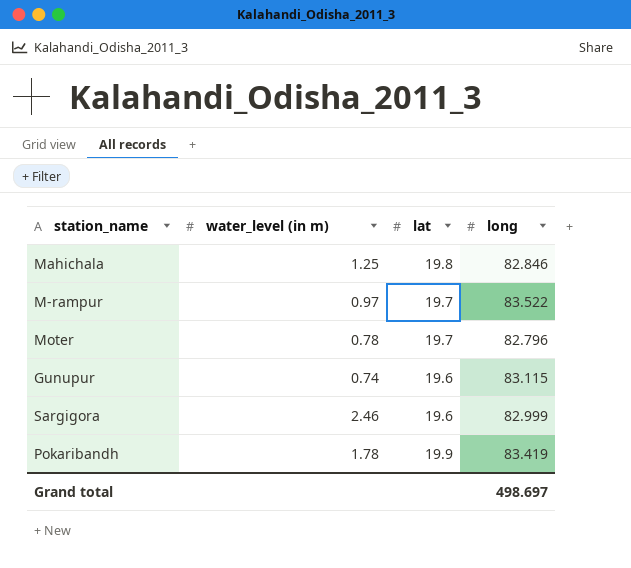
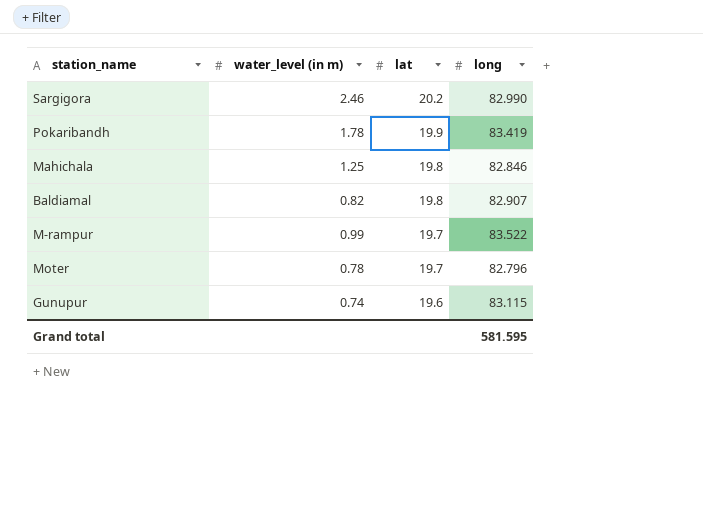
row order: none -> lat descending
Sargigora | lat: 19.6 -> 20.2
Sargigora | long: 82.999 -> 82.990
row Baldiamal: none -> 0.82 | 19.8 | 82.907
M-rampur | water_level (in m): 0.97 -> 0.99
Grand total | long: 498.697 -> 581.595

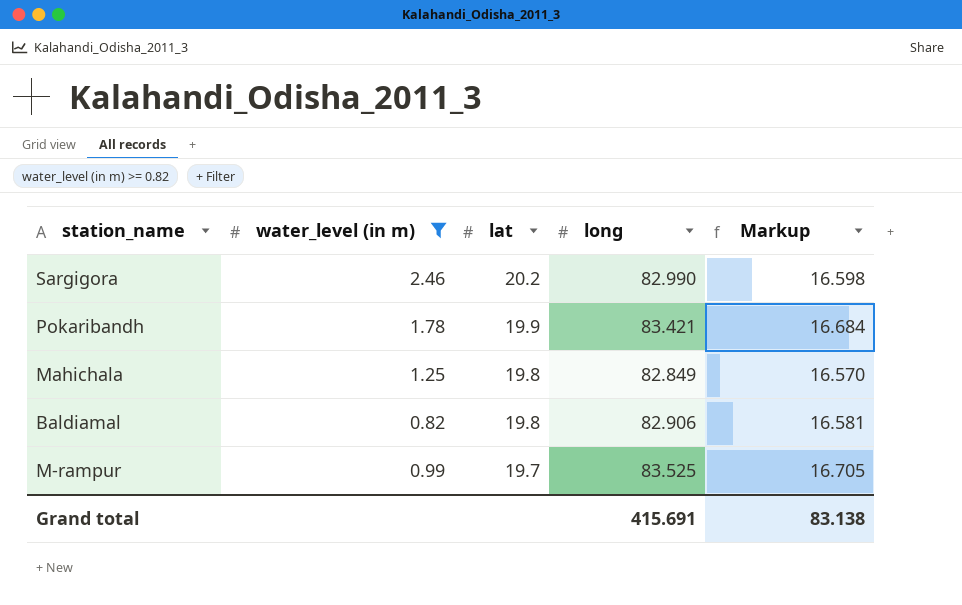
filter: none -> water_level (in m) >= 0.82
column Markup | formula: none -> [long] * 0.2
Pokaribandh | long: 83.419 -> 83.421
Mahichala | long: 82.846 -> 82.849
Baldiamal | long: 82.907 -> 82.906
M-rampur | long: 83.522 -> 83.525
Grand total | long: 581.595 -> 415.691

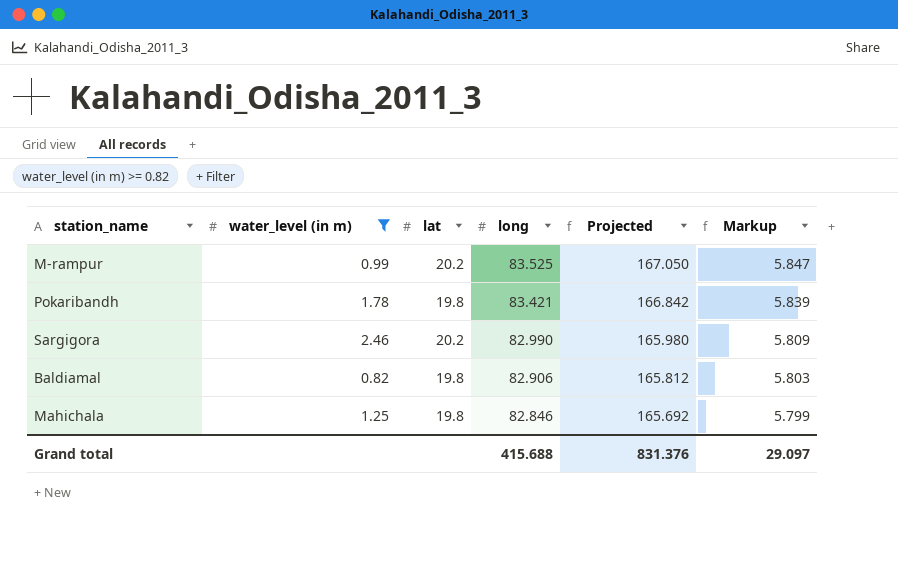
row order: lat descending -> long descending
column Projected | formula: none -> [long] * 2
column Markup | formula: [long] * 0.2 -> [long] * 0.07
M-rampur | lat: 19.7 -> 20.2
Pokaribandh | lat: 19.9 -> 19.8
Mahichala | long: 82.849 -> 82.846
Grand total | long: 415.691 -> 415.688
Grand total | Markup: 83.138 -> 29.097

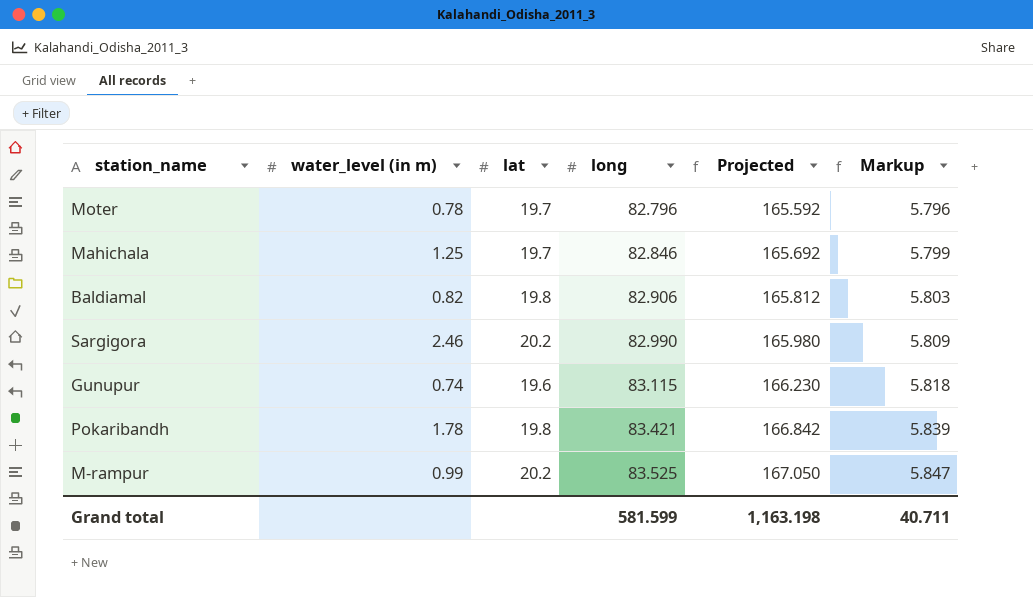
filter: water_level (in m) >= 0.82 -> none
row order: long descending -> long ascending
Mahichala | lat: 19.8 -> 19.7
Grand total | long: 415.688 -> 581.599
Grand total | Projected: 831.376 -> 1,163.198
Grand total | Markup: 29.097 -> 40.711

